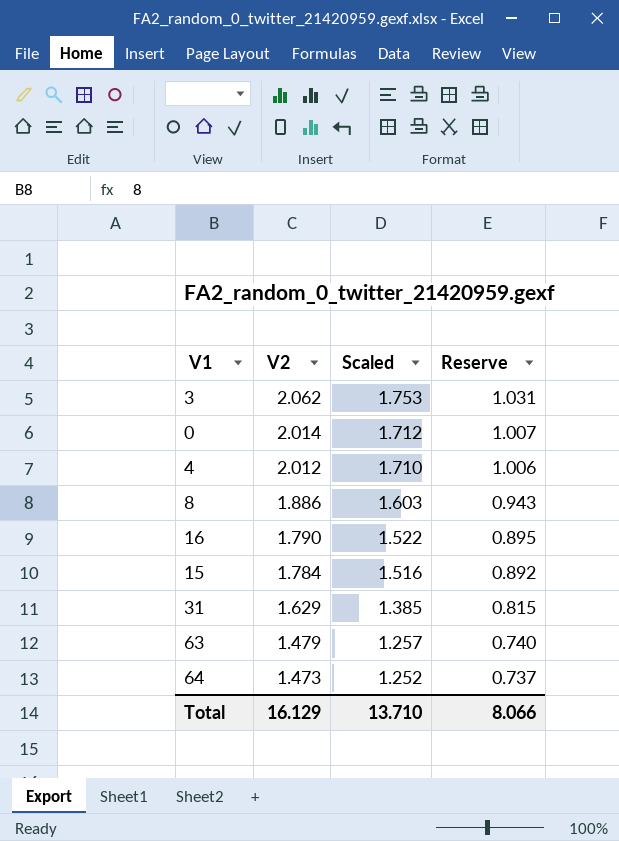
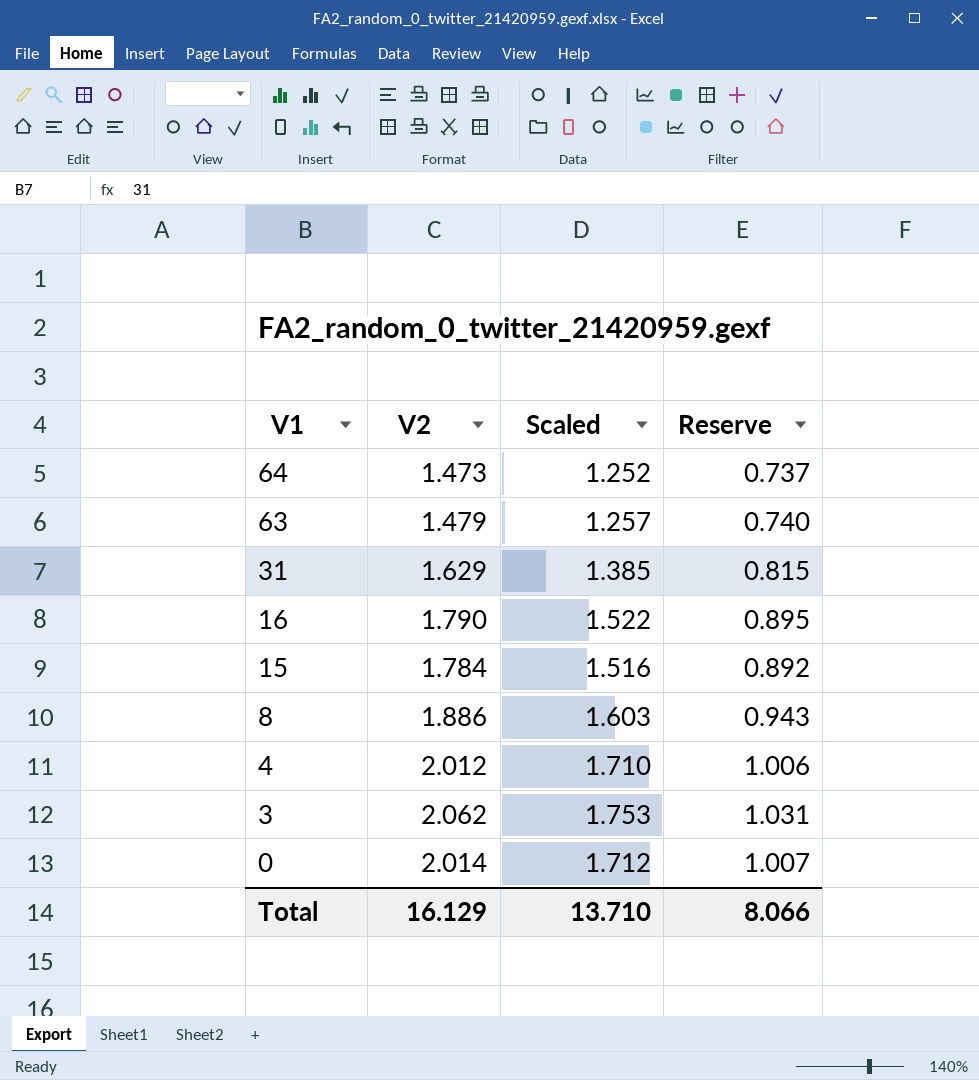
row order: V2 descending -> V1 descending

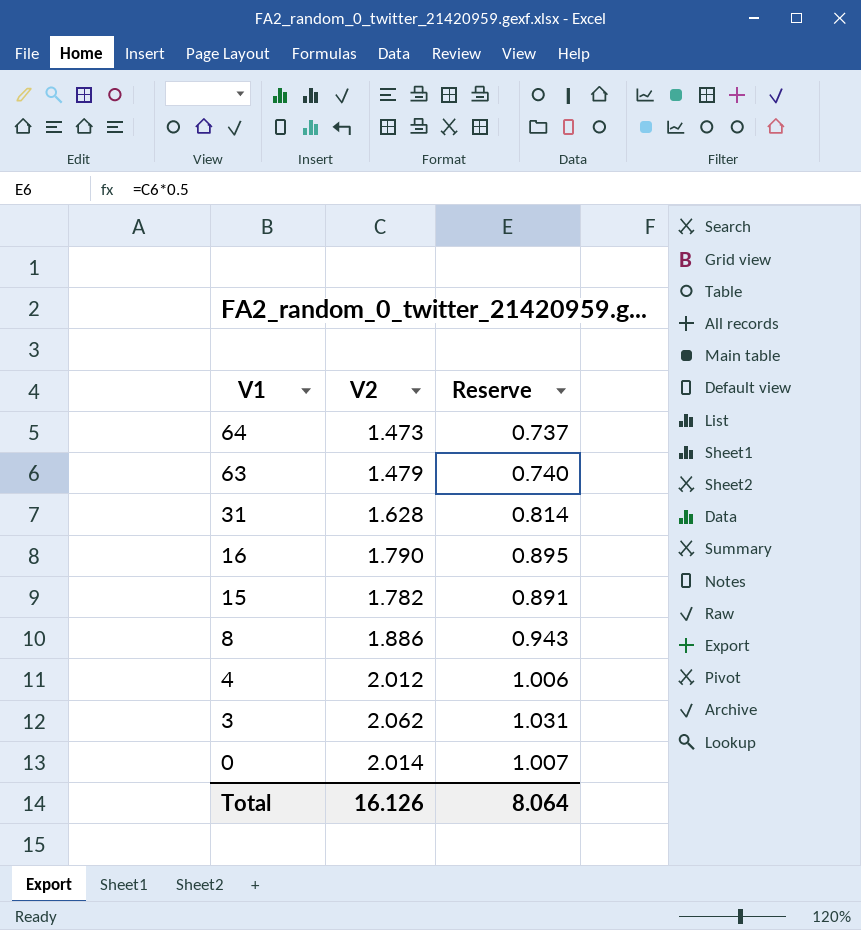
column Scaled | formula: [V2] * 0.85 -> none
31 | V2: 1.629 -> 1.628
31 | Reserve: 0.815 -> 0.814
15 | V2: 1.784 -> 1.782
15 | Reserve: 0.892 -> 0.891
Total | V2: 16.129 -> 16.126
Total | Reserve: 8.066 -> 8.064

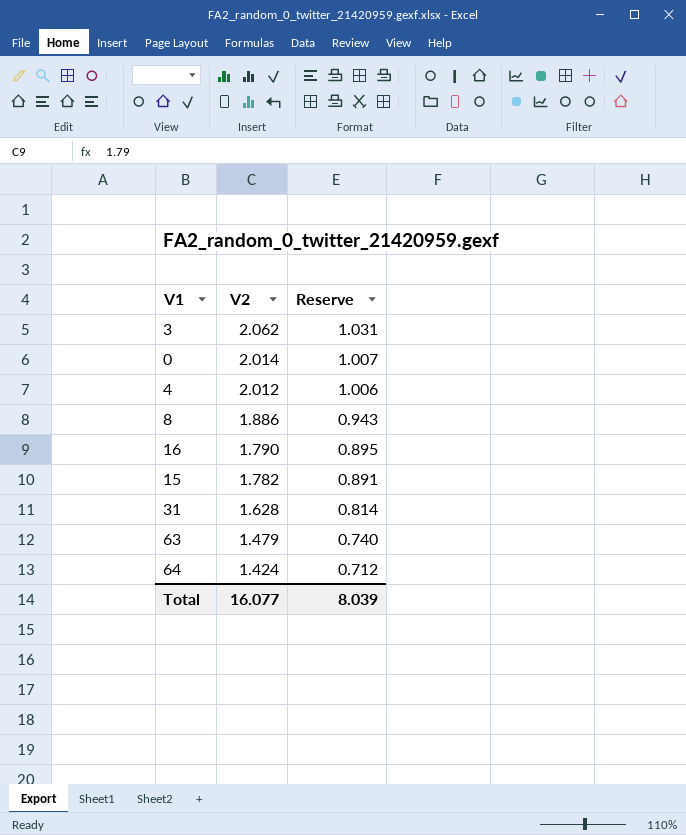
row order: V1 descending -> V2 descending
64 | V2: 1.473 -> 1.424
64 | Reserve: 0.737 -> 0.712
Total | V2: 16.126 -> 16.077
Total | Reserve: 8.064 -> 8.039

